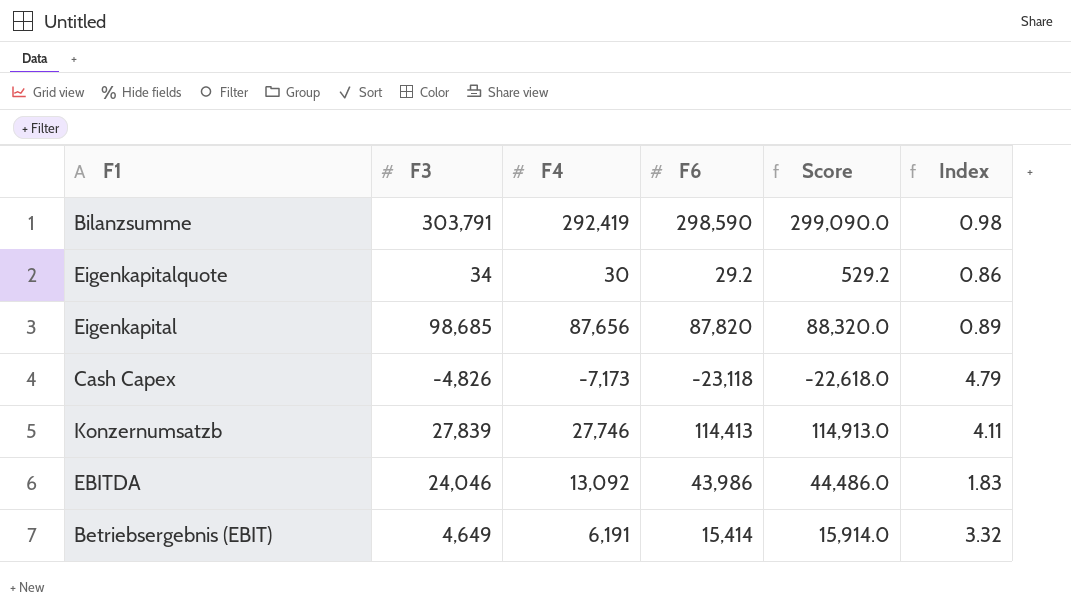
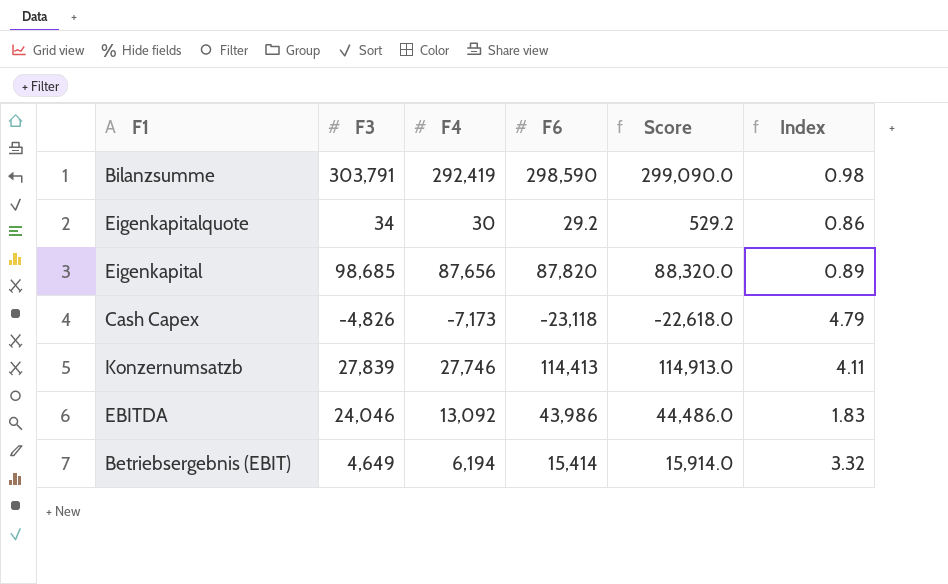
Betriebsergebnis (EBIT) | F4: 6,191 -> 6,194

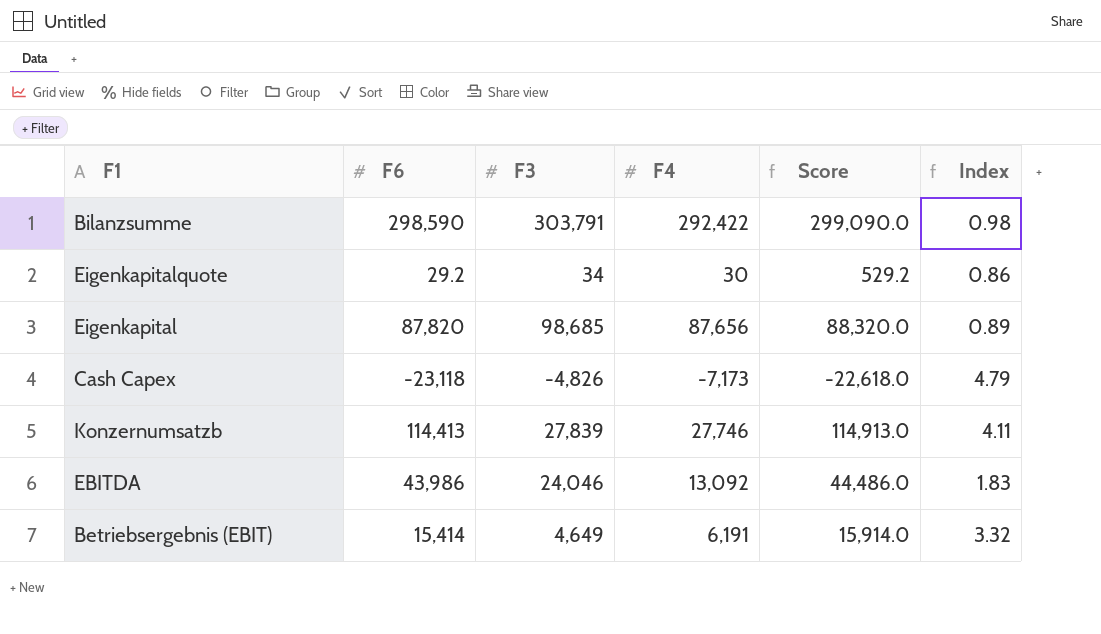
column F6 | position: 4 -> 2
Bilanzsumme | F4: 292,419 -> 292,422
Betriebsergebnis (EBIT) | F4: 6,194 -> 6,191

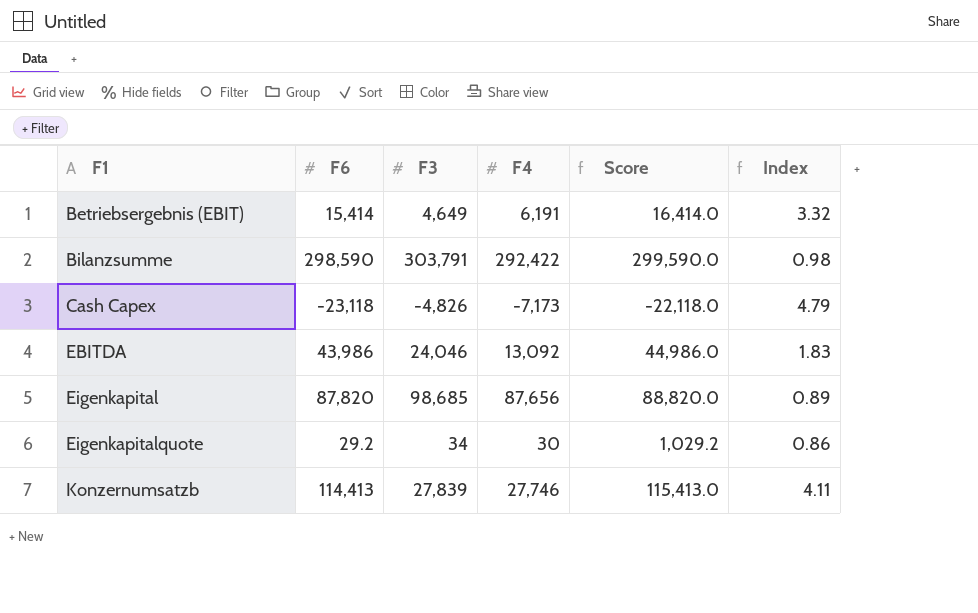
row order: none -> F1 ascending
column Score | formula: [F6] + 500 -> [F6] + 1000

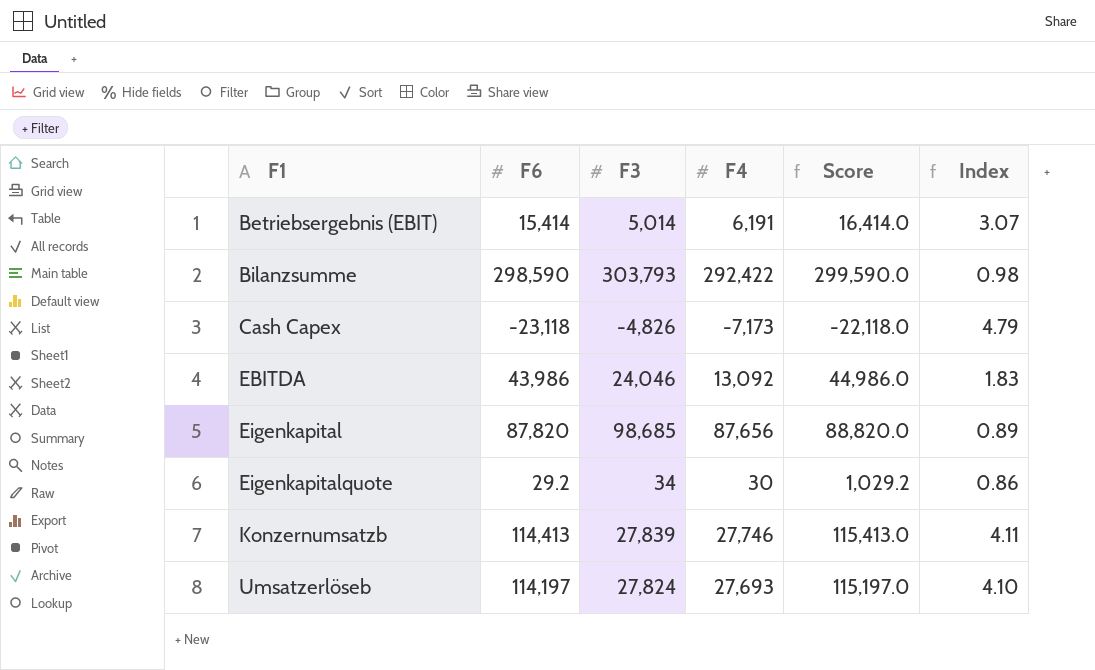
Betriebsergebnis (EBIT) | F3: 4,649 -> 5,014
Betriebsergebnis (EBIT) | Index: 3.32 -> 3.07
Bilanzsumme | F3: 303,791 -> 303,793
row Umsatzerlöseb: none -> 114,197 | 27,824 | 27,693 | 115,197.0 | 4.10

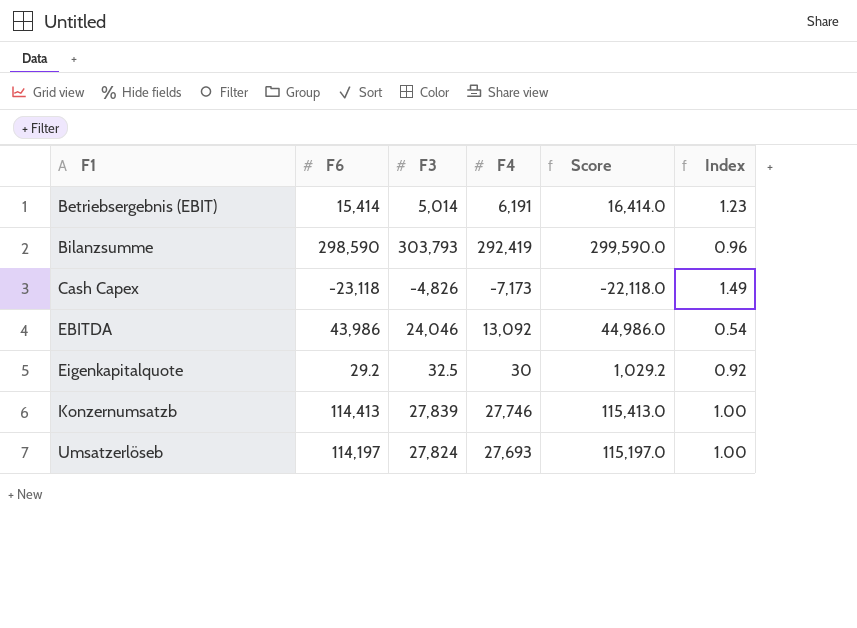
column Index | formula: [F6] / [F3] -> [F4] / [F3]
row Eigenkapital: 87,820 | 98,685 | 87,656 | 88,820.0 | 0.89 -> none
Bilanzsumme | F4: 292,422 -> 292,419
Eigenkapitalquote | F3: 34 -> 32.5

